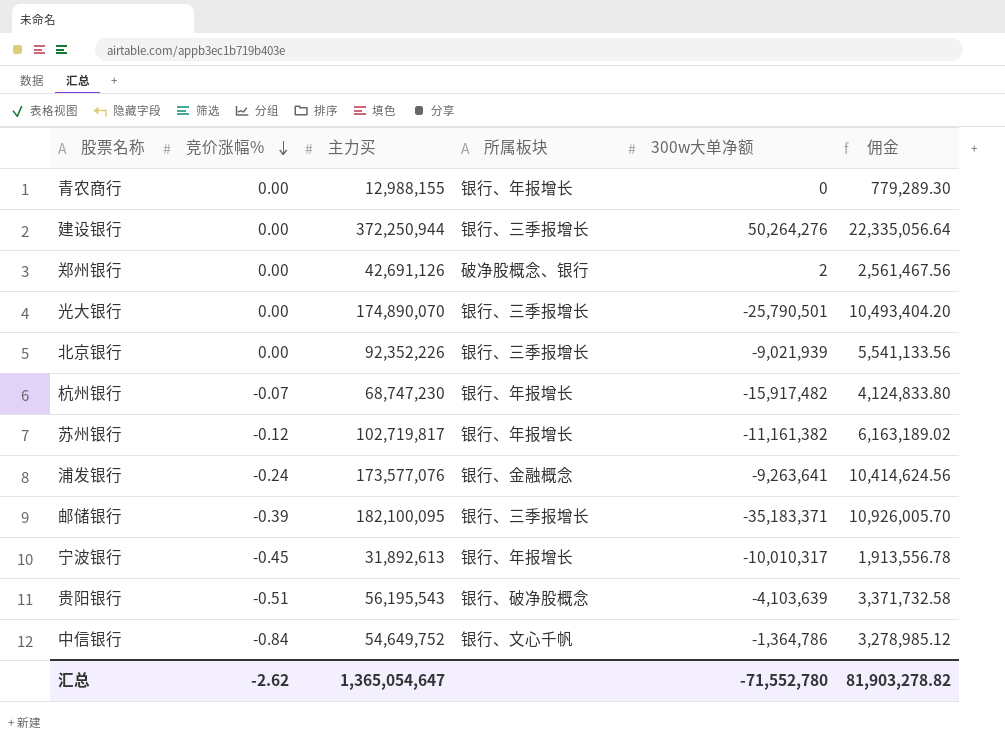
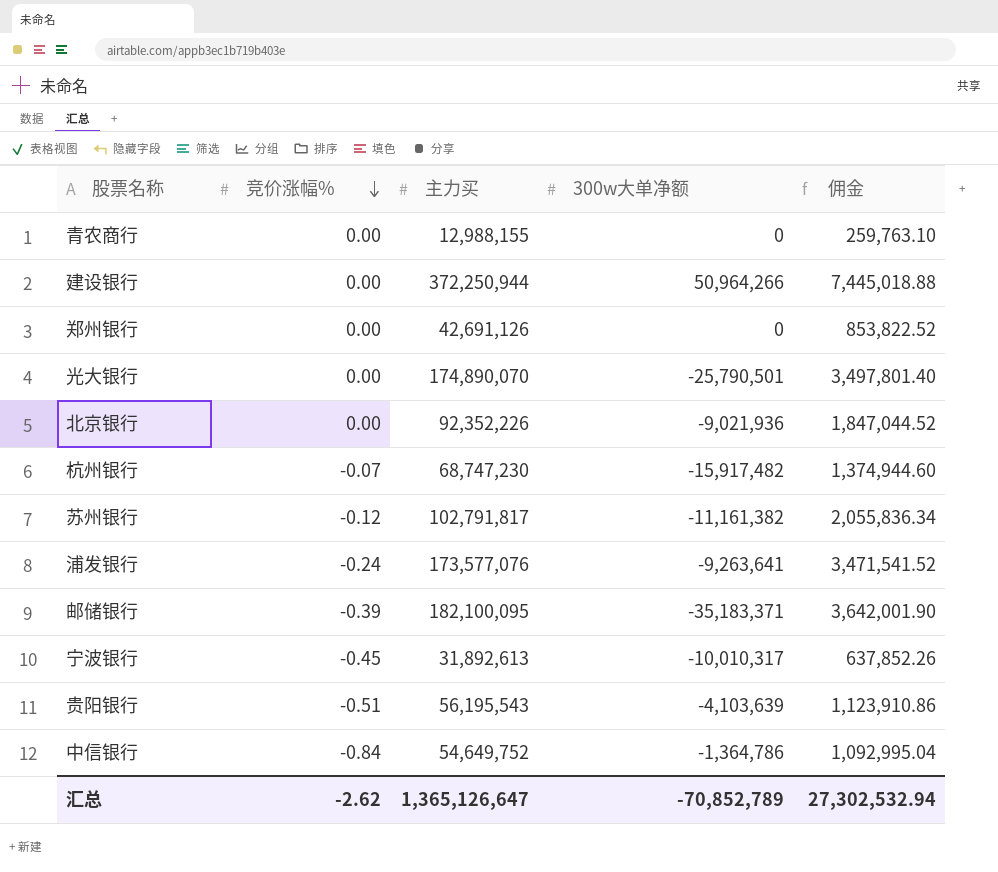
column 所属板块 | position: 4 -> none
column 佣金 | formula: [主力买] * 0.06 -> [主力买] * 0.02
建设银行 | 300w大单净额: 50,264,276 -> 50,964,266
郑州银行 | 300w大单净额: 2 -> 0
北京银行 | 300w大单净额: -9,021,939 -> -9,021,936
苏州银行 | 主力买: 102,719,817 -> 102,791,817
汇总 | 主力买: 1,365,054,647 -> 1,365,126,647
汇总 | 300w大单净额: -71,552,780 -> -70,852,789
汇总 | 佣金: 81,903,278.82 -> 27,302,532.94

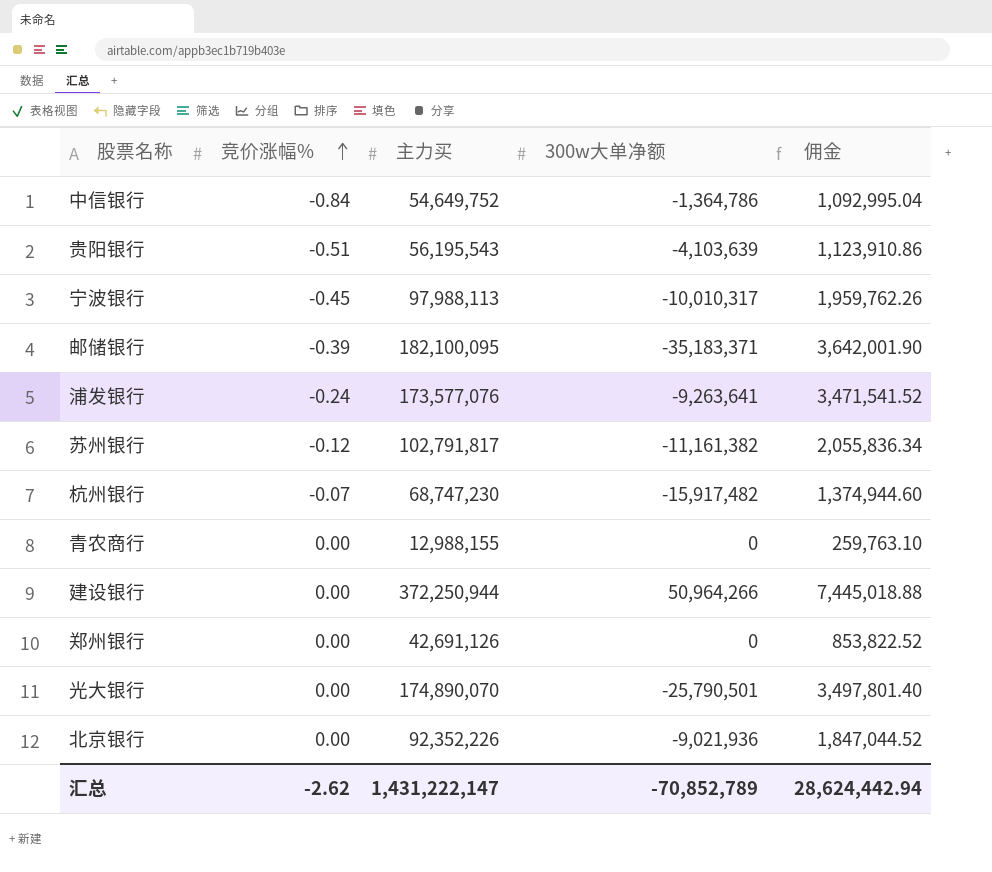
row order: 竞价涨幅% descending -> 竞价涨幅% ascending
宁波银行 | 主力买: 31,892,613 -> 97,988,113
宁波银行 | 佣金: 637,852.26 -> 1,959,762.26
汇总 | 主力买: 1,365,126,647 -> 1,431,222,147
汇总 | 佣金: 27,302,532.94 -> 28,624,442.94

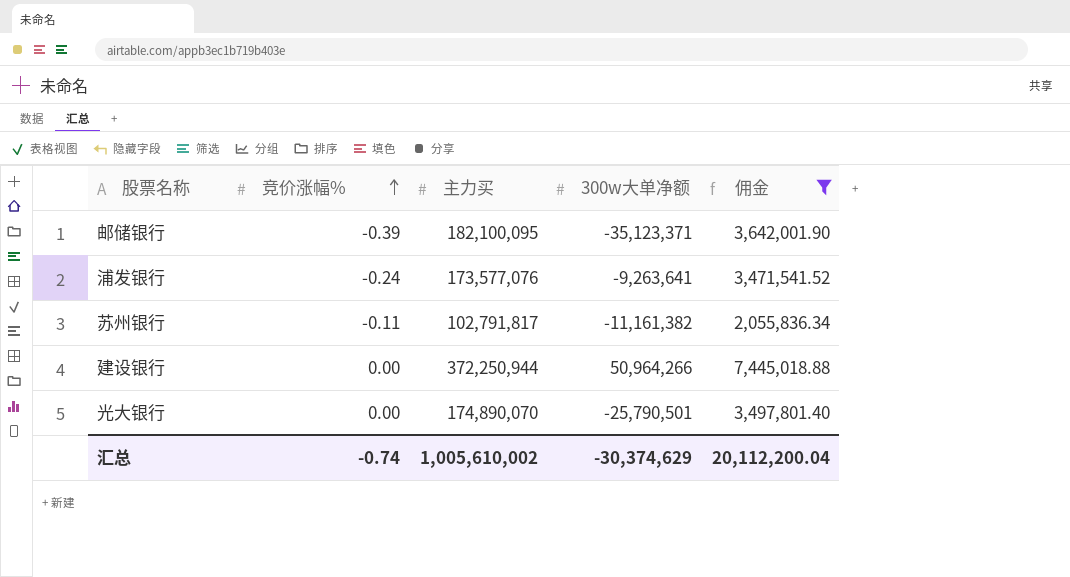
filter: none -> 佣金 >= 2,055,836.34
邮储银行 | 300w大单净额: -35,183,371 -> -35,123,371
苏州银行 | 竞价涨幅%: -0.12 -> -0.11
汇总 | 竞价涨幅%: -2.62 -> -0.74
汇总 | 主力买: 1,431,222,147 -> 1,005,610,002
汇总 | 300w大单净额: -70,852,789 -> -30,374,629
汇总 | 佣金: 28,624,442.94 -> 20,112,200.04

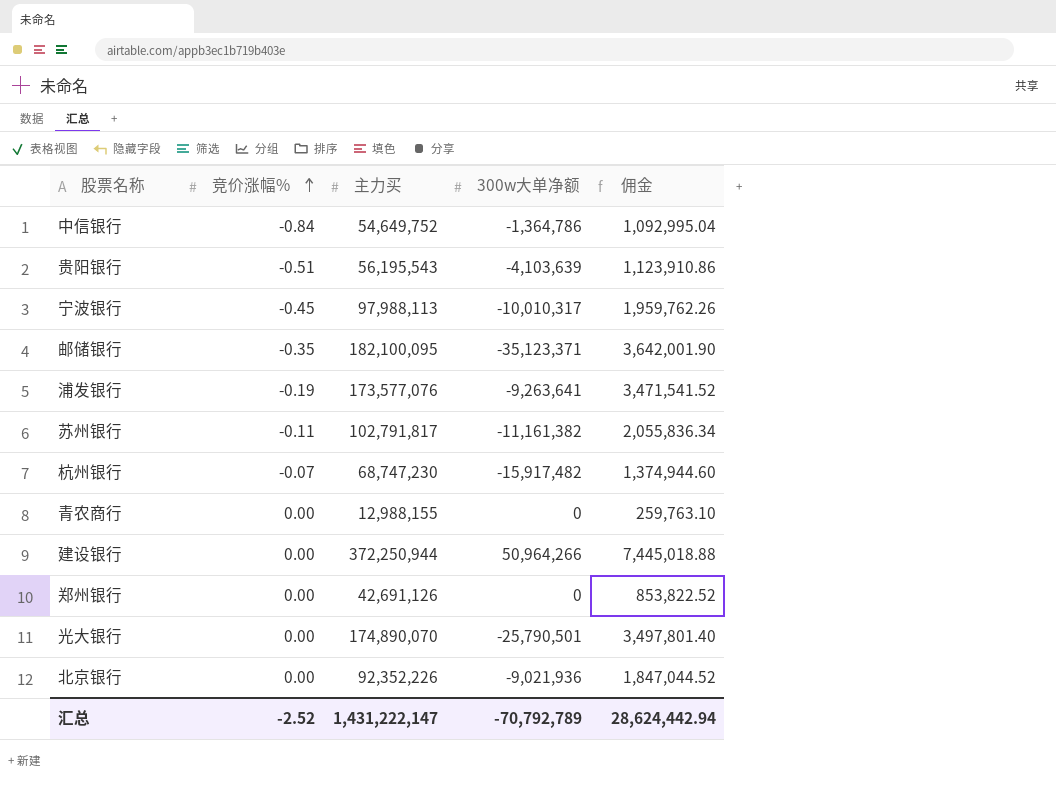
filter: 佣金 >= 2,055,836.34 -> none
邮储银行 | 竞价涨幅%: -0.39 -> -0.35
浦发银行 | 竞价涨幅%: -0.24 -> -0.19
汇总 | 竞价涨幅%: -0.74 -> -2.52
汇总 | 主力买: 1,005,610,002 -> 1,431,222,147
汇总 | 300w大单净额: -30,374,629 -> -70,792,789
汇总 | 佣金: 20,112,200.04 -> 28,624,442.94

